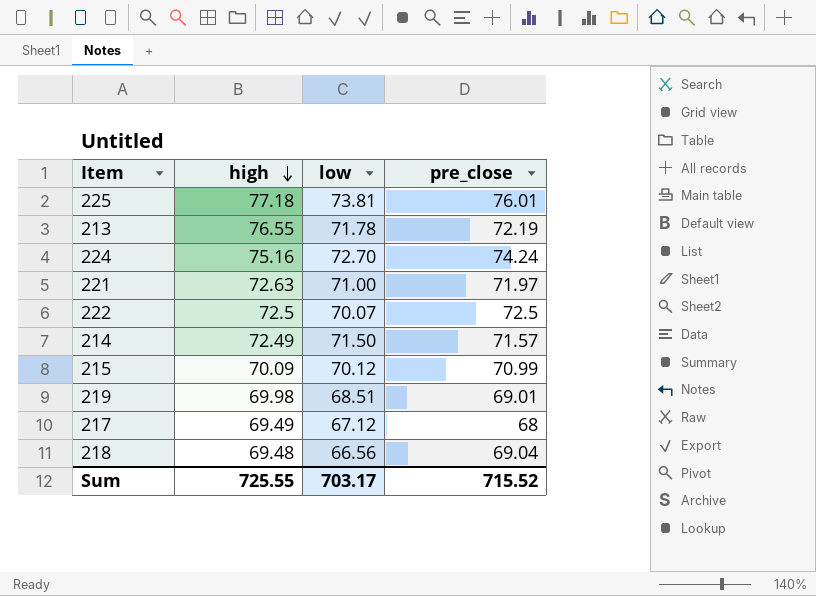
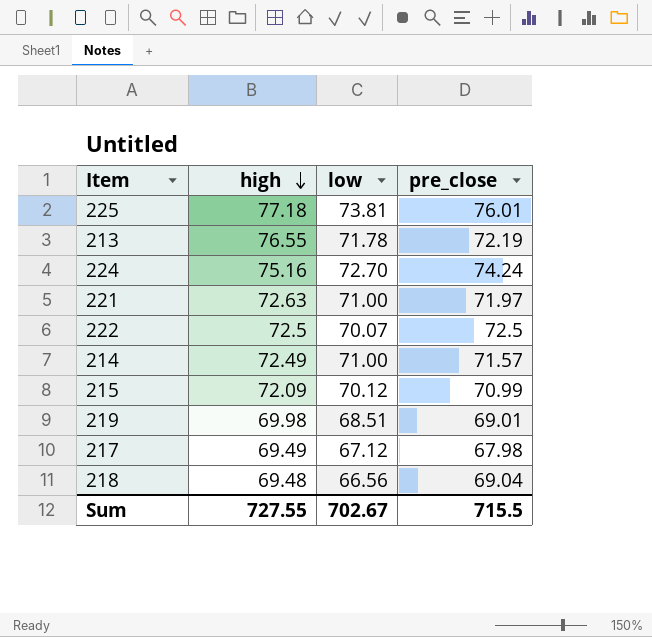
214 | low: 71.50 -> 71.00
215 | high: 70.09 -> 72.09
217 | pre_close: 68 -> 67.98
Sum | high: 725.55 -> 727.55
Sum | low: 703.17 -> 702.67
Sum | pre_close: 715.52 -> 715.5

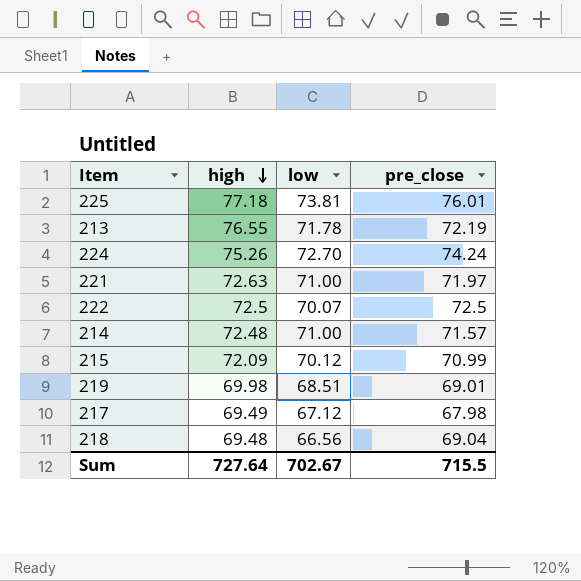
224 | high: 75.16 -> 75.26
214 | high: 72.49 -> 72.48
Sum | high: 727.55 -> 727.64

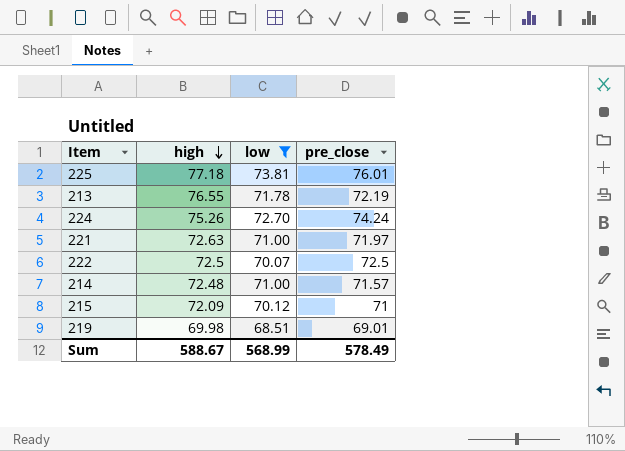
filter: none -> low >= 68.51
215 | pre_close: 70.99 -> 71
Sum | high: 727.64 -> 588.67
Sum | low: 702.67 -> 568.99
Sum | pre_close: 715.5 -> 578.49

